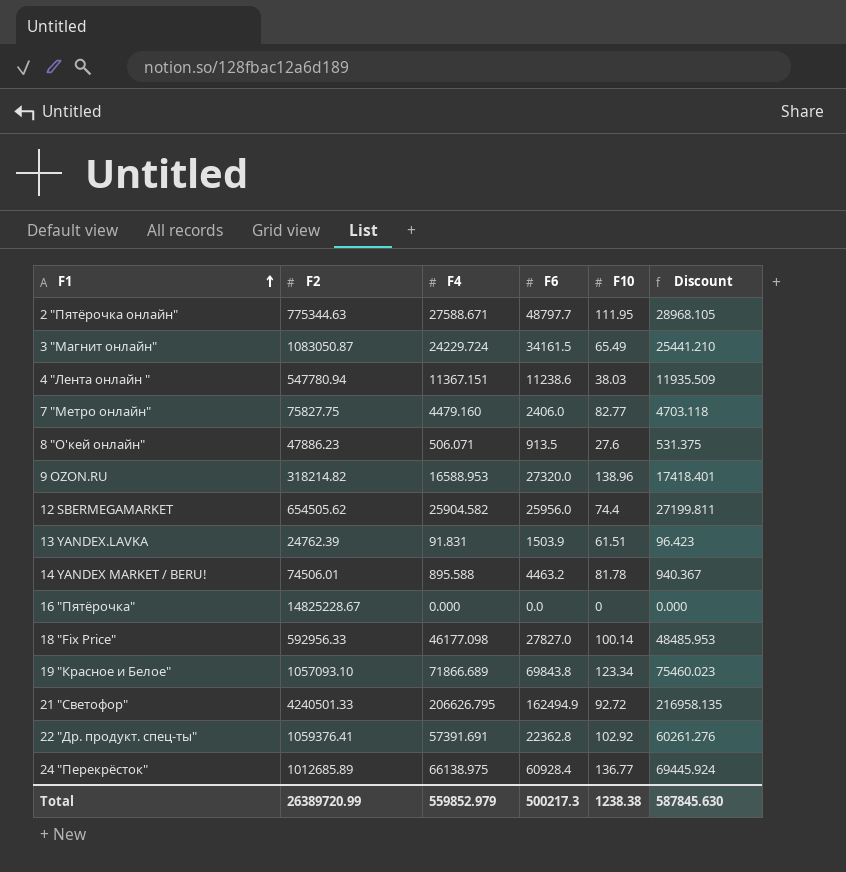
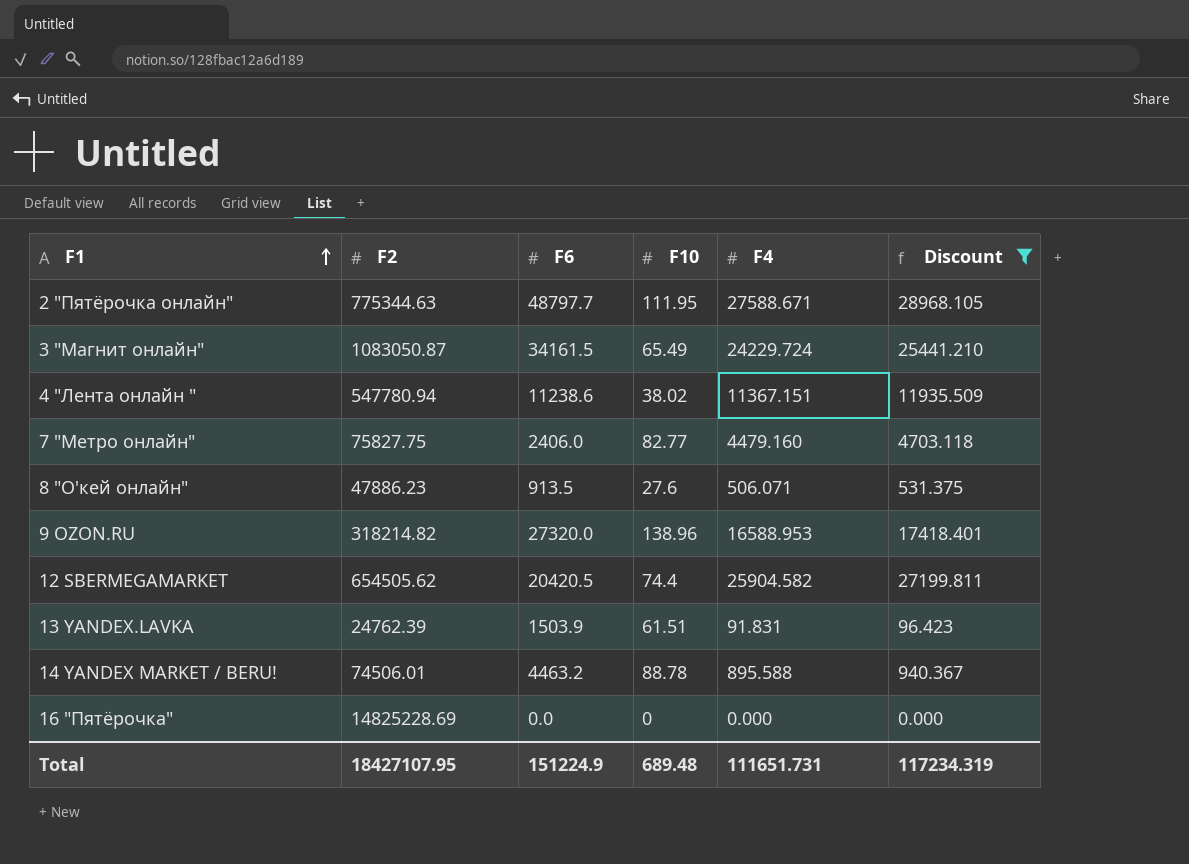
filter: none -> Discount <= 28968.105
column F4 | position: 3 -> 5
4 "Лента онлайн " | F10: 38.03 -> 38.02
12 SBERMEGAMARKET | F6: 25956.0 -> 20420.5
14 YANDEX MARKET / BERU! | F10: 81.78 -> 88.78
16 "Пятёрочка" | F2: 14825228.67 -> 14825228.69
Total | F2: 26389720.99 -> 18427107.95
Total | F6: 500217.3 -> 151224.9
Total | F10: 1238.38 -> 689.48
Total | F4: 559852.979 -> 111651.731
Total | Discount: 587845.630 -> 117234.319

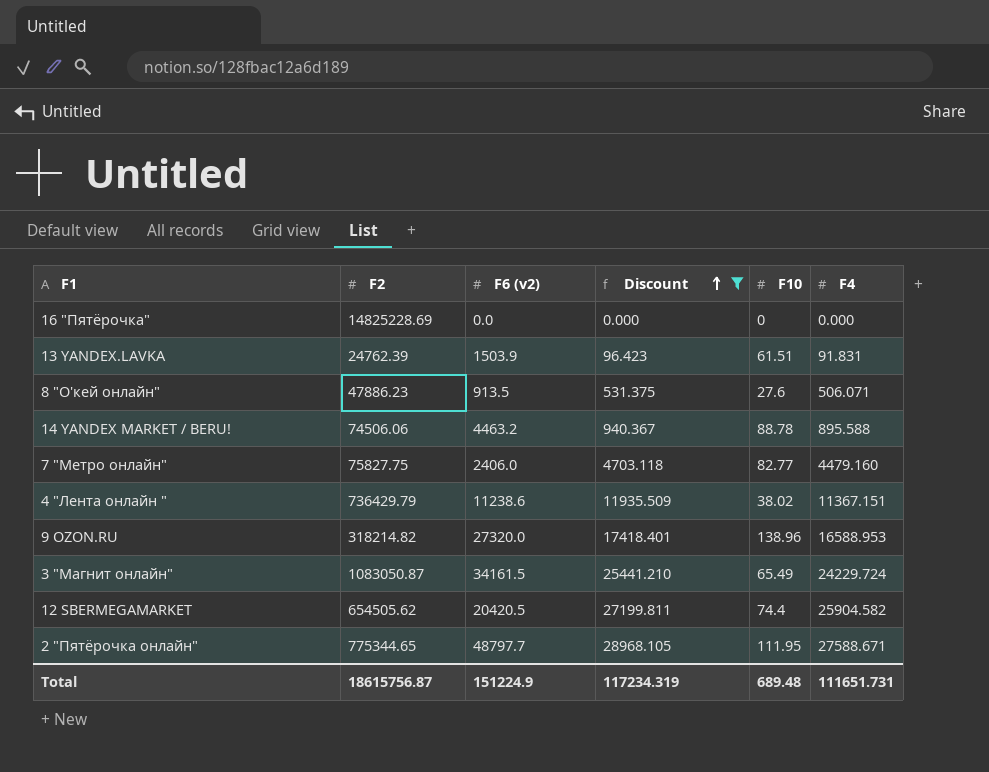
row order: F1 ascending -> Discount ascending
column name: F6 -> F6 (v2)
column Discount | position: 6 -> 4
14 YANDEX MARKET / BERU! | F2: 74506.01 -> 74506.06
4 "Лента онлайн " | F2: 547780.94 -> 736429.79
2 "Пятёрочка онлайн" | F2: 775344.63 -> 775344.65
Total | F2: 18427107.95 -> 18615756.87

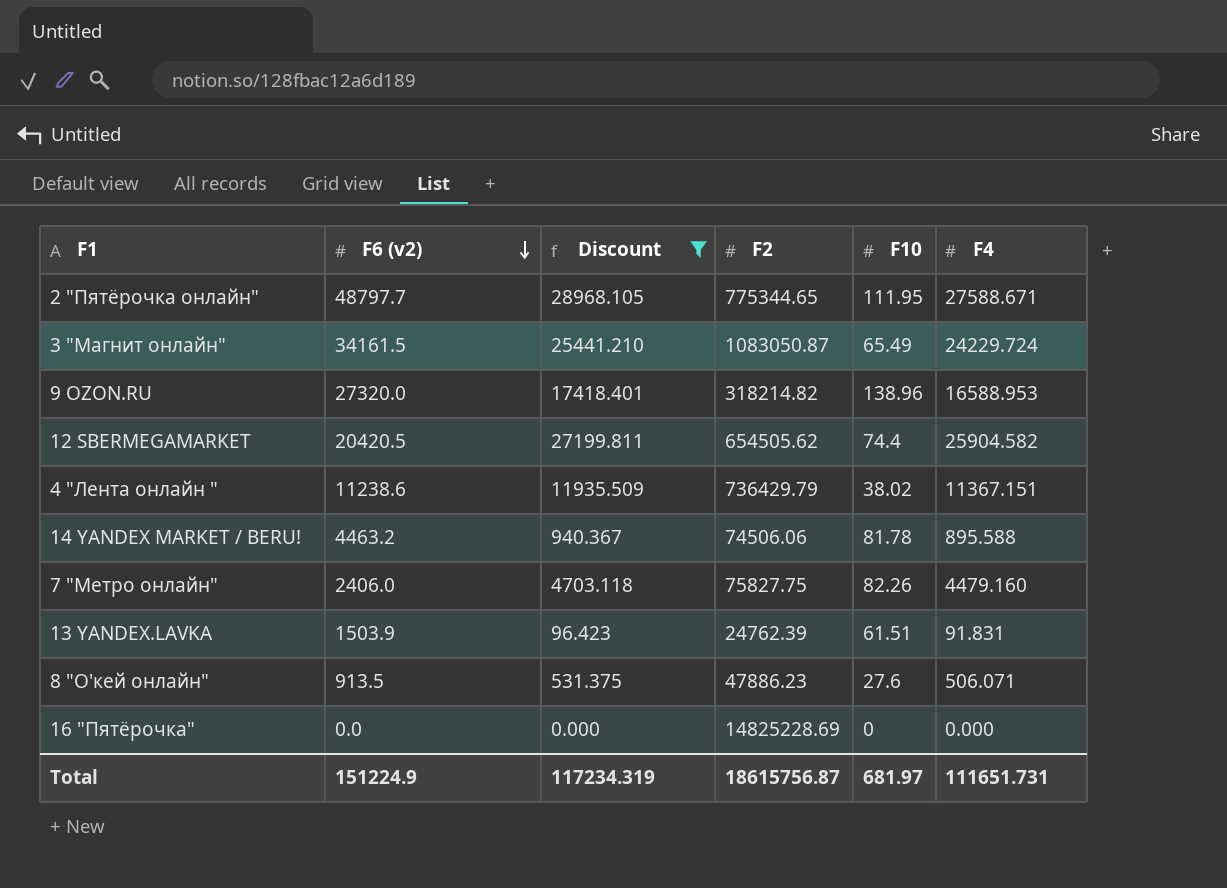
row order: Discount ascending -> F6 (v2) descending
column F2 | position: 2 -> 4
14 YANDEX MARKET / BERU! | F10: 88.78 -> 81.78
7 "Метро онлайн" | F10: 82.77 -> 82.26
Total | F10: 689.48 -> 681.97

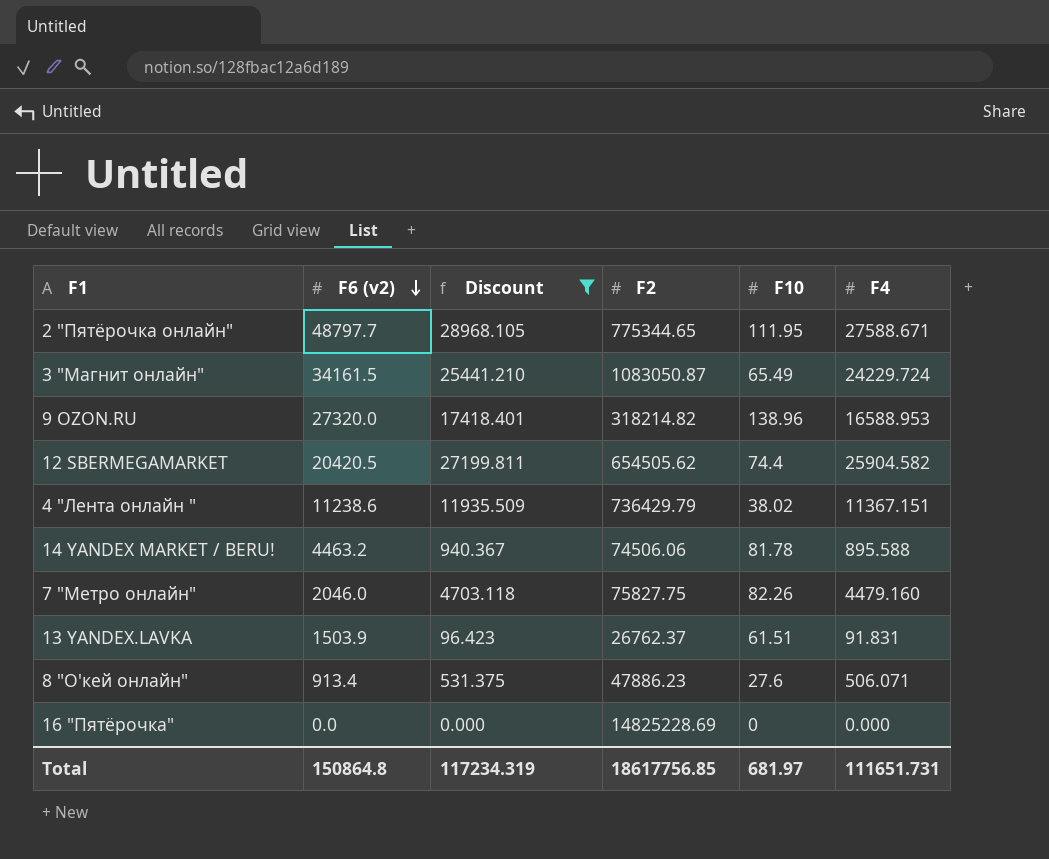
7 "Метро онлайн" | F6 (v2): 2406.0 -> 2046.0
13 YANDEX.LAVKA | F2: 24762.39 -> 26762.37
8 "О'кей онлайн" | F6 (v2): 913.5 -> 913.4
Total | F6 (v2): 151224.9 -> 150864.8
Total | F2: 18615756.87 -> 18617756.85

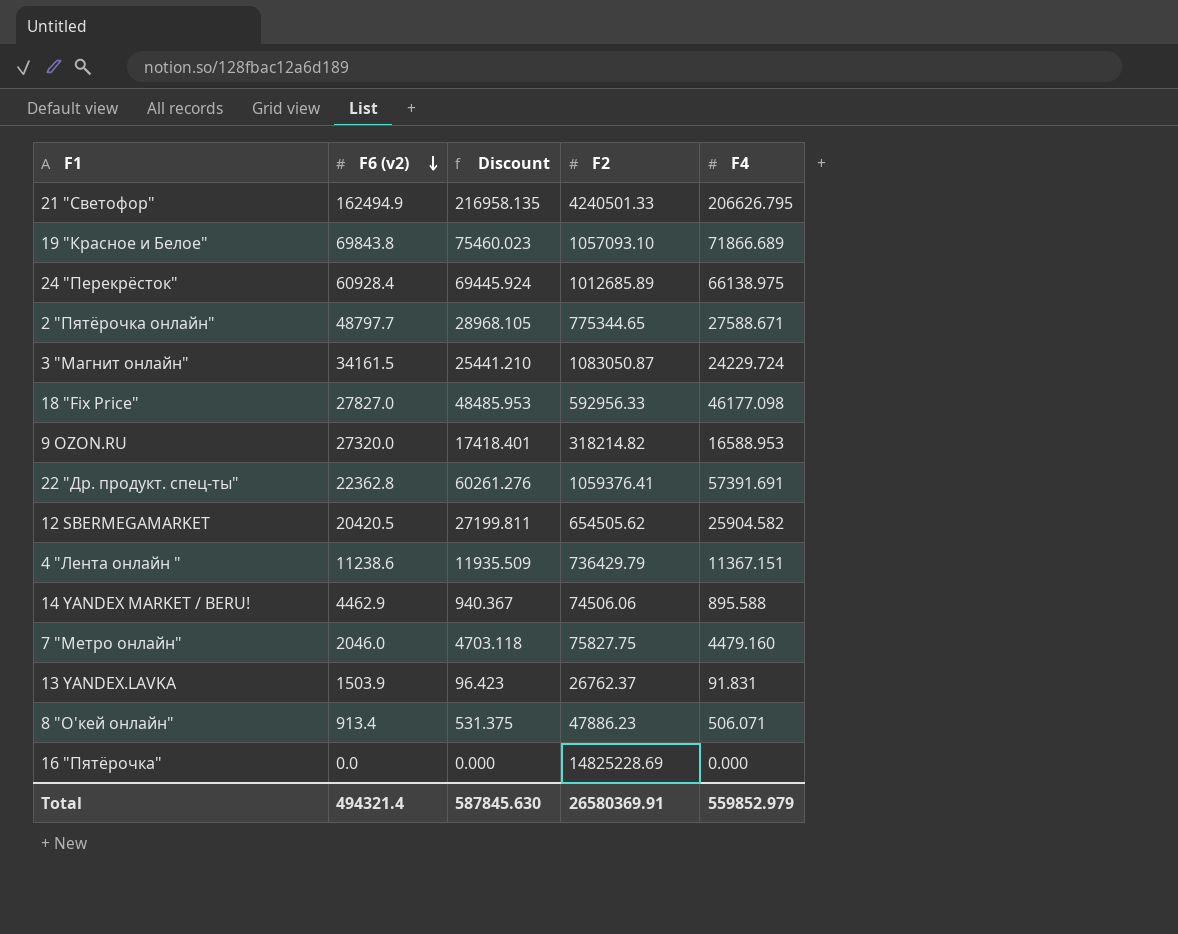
filter: Discount <= 28968.105 -> none
column F10 | position: 5 -> none
14 YANDEX MARKET / BERU! | F6 (v2): 4463.2 -> 4462.9
Total | F6 (v2): 150864.8 -> 494321.4
Total | Discount: 117234.319 -> 587845.630
Total | F2: 18617756.85 -> 26580369.91
Total | F4: 111651.731 -> 559852.979

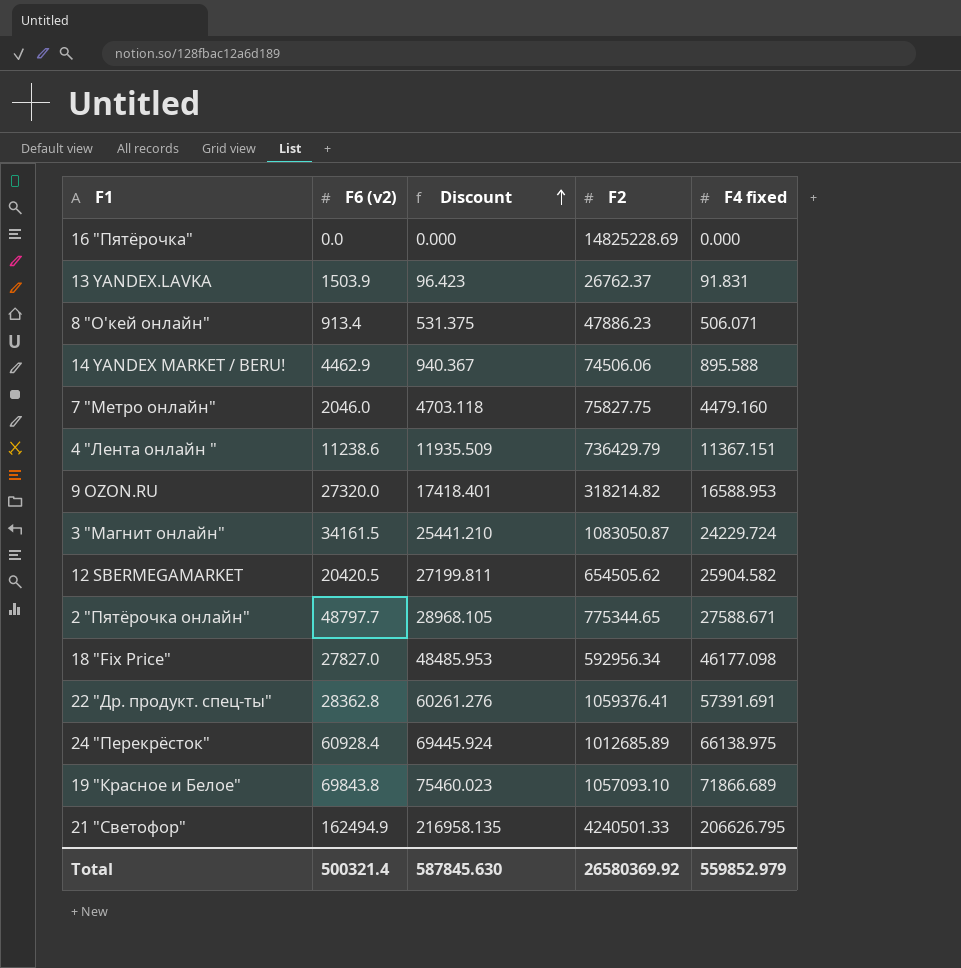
row order: F6 (v2) descending -> Discount ascending
column name: F4 -> F4 fixed
18 "Fix Price" | F2: 592956.33 -> 592956.34
22 "Др. продукт. спец-ты" | F6 (v2): 22362.8 -> 28362.8
Total | F6 (v2): 494321.4 -> 500321.4
Total | F2: 26580369.91 -> 26580369.92

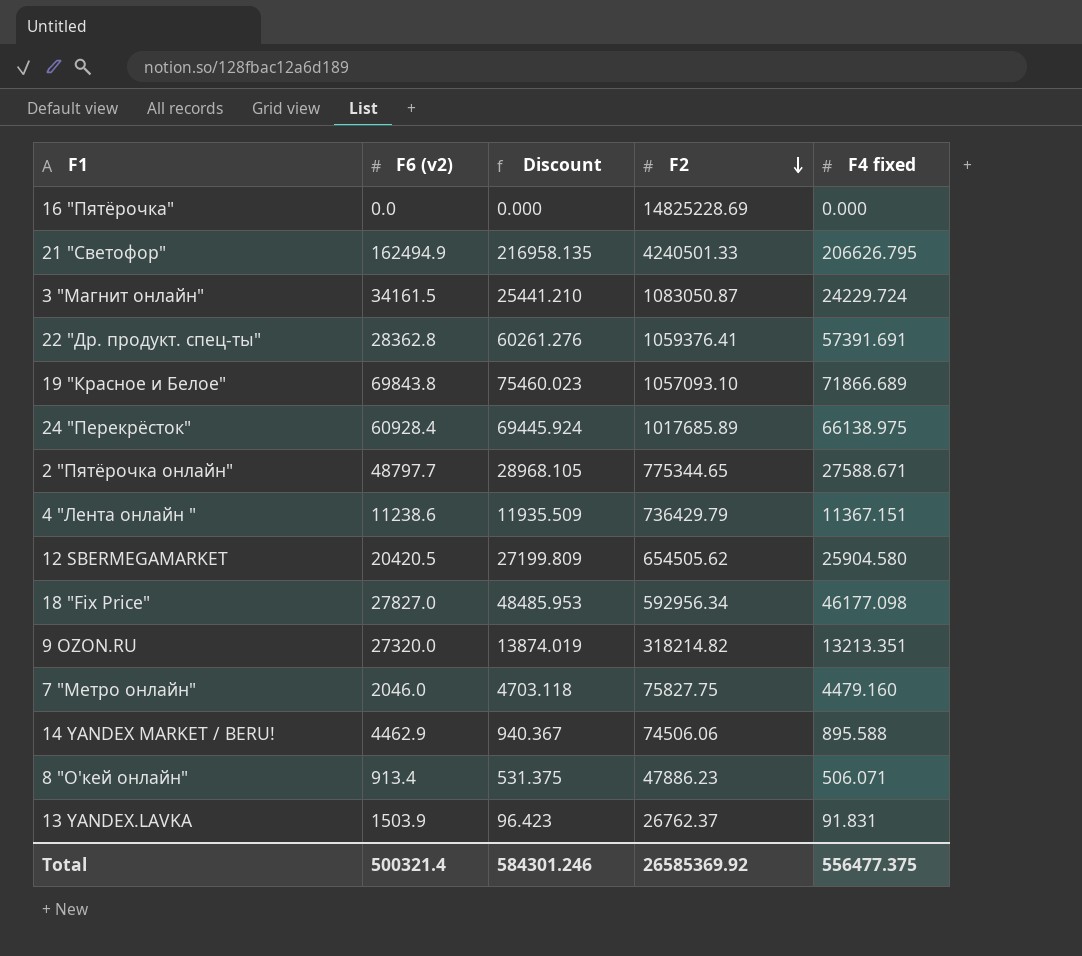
row order: Discount ascending -> F2 descending
24 "Перекрёсток" | F2: 1012685.89 -> 1017685.89
12 SBERMEGAMARKET | Discount: 27199.811 -> 27199.809
12 SBERMEGAMARKET | F4 fixed: 25904.582 -> 25904.580
9 OZON.RU | Discount: 17418.401 -> 13874.019
9 OZON.RU | F4 fixed: 16588.953 -> 13213.351
Total | Discount: 587845.630 -> 584301.246
Total | F2: 26580369.92 -> 26585369.92
Total | F4 fixed: 559852.979 -> 556477.375

